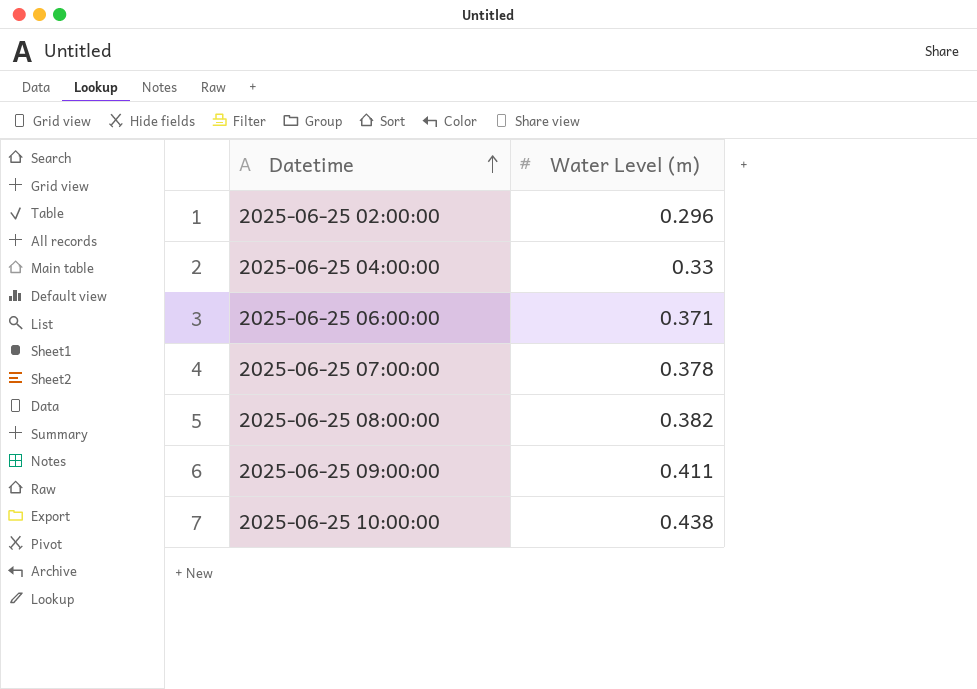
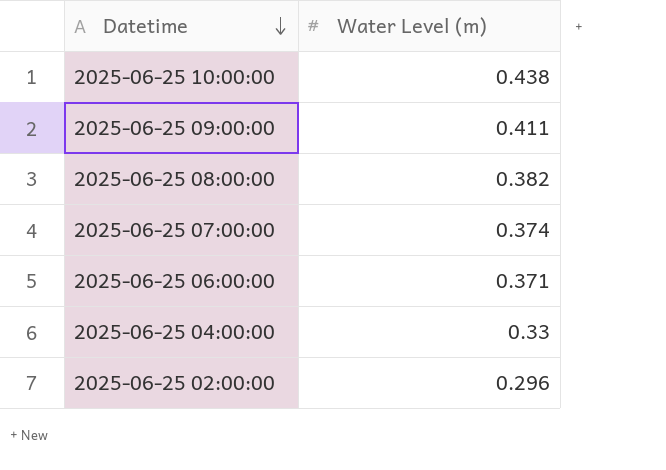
row order: Datetime ascending -> Datetime descending
2025-06-25 07:00:00 | Water Level (m): 0.378 -> 0.374

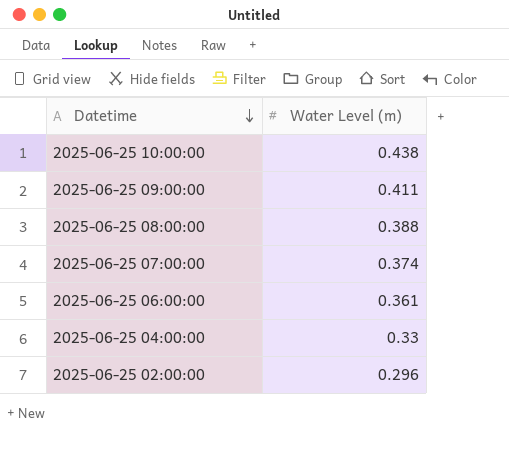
2025-06-25 08:00:00 | Water Level (m): 0.382 -> 0.388
2025-06-25 06:00:00 | Water Level (m): 0.371 -> 0.361

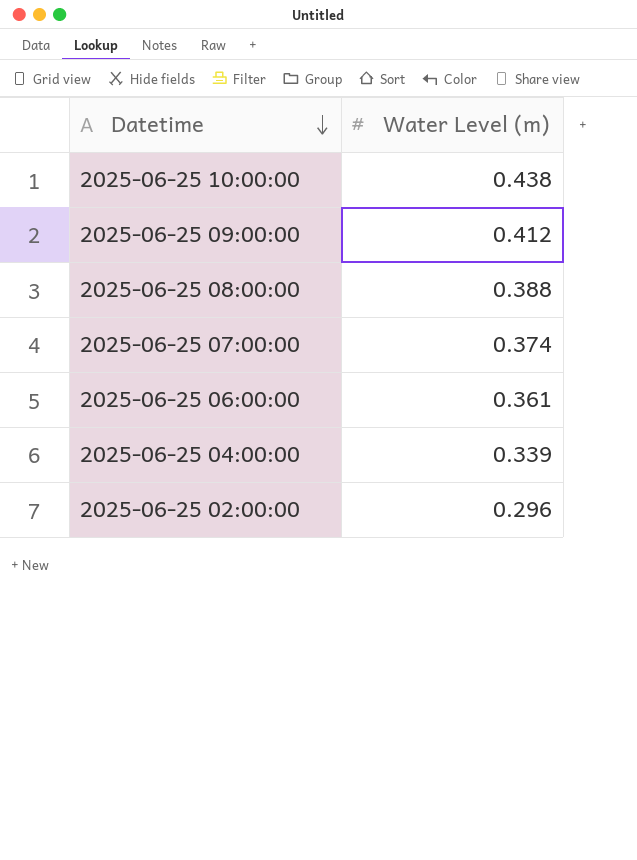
2025-06-25 09:00:00 | Water Level (m): 0.411 -> 0.412
2025-06-25 04:00:00 | Water Level (m): 0.33 -> 0.339

